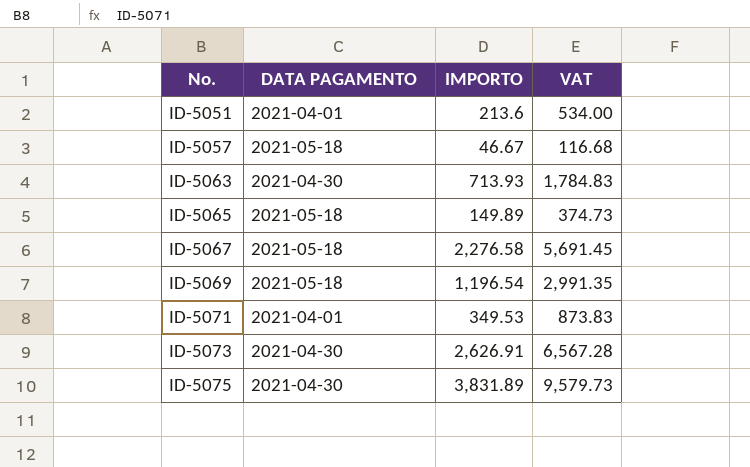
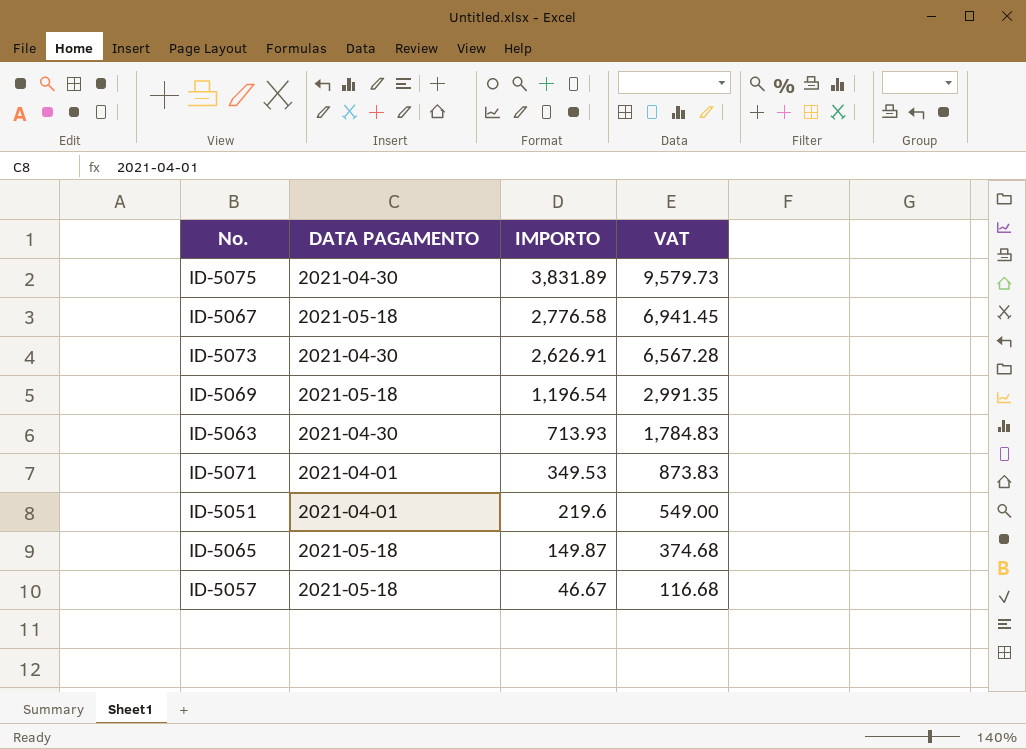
row order: No. ascending -> IMPORTO descending
ID-5067 | IMPORTO: 2,276.58 -> 2,776.58
ID-5067 | VAT: 5,691.45 -> 6,941.45
ID-5051 | IMPORTO: 213.6 -> 219.6
ID-5051 | VAT: 534.00 -> 549.00
ID-5065 | IMPORTO: 149.89 -> 149.87
ID-5065 | VAT: 374.73 -> 374.68

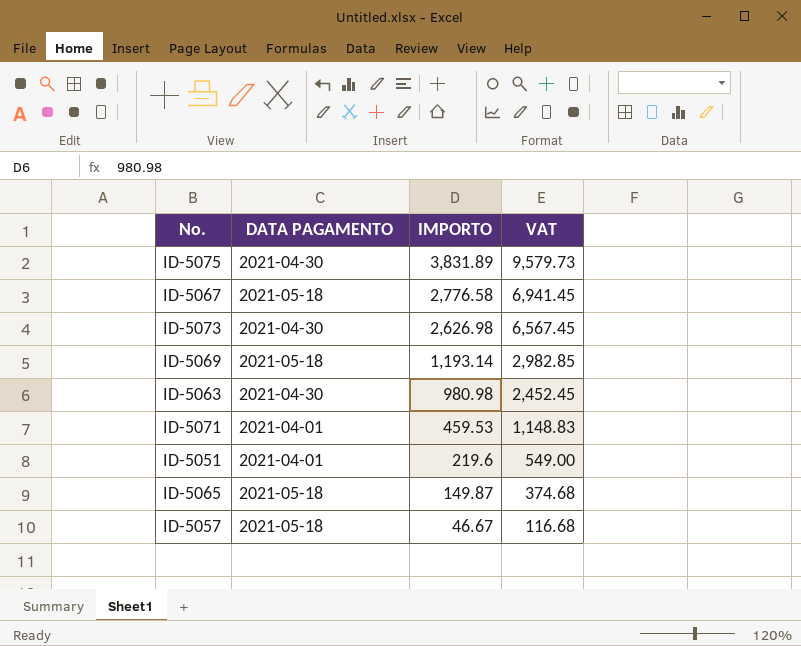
ID-5073 | IMPORTO: 2,626.91 -> 2,626.98
ID-5073 | VAT: 6,567.28 -> 6,567.45
ID-5069 | IMPORTO: 1,196.54 -> 1,193.14
ID-5069 | VAT: 2,991.35 -> 2,982.85
ID-5063 | IMPORTO: 713.93 -> 980.98
ID-5063 | VAT: 1,784.83 -> 2,452.45
ID-5071 | IMPORTO: 349.53 -> 459.53
ID-5071 | VAT: 873.83 -> 1,148.83

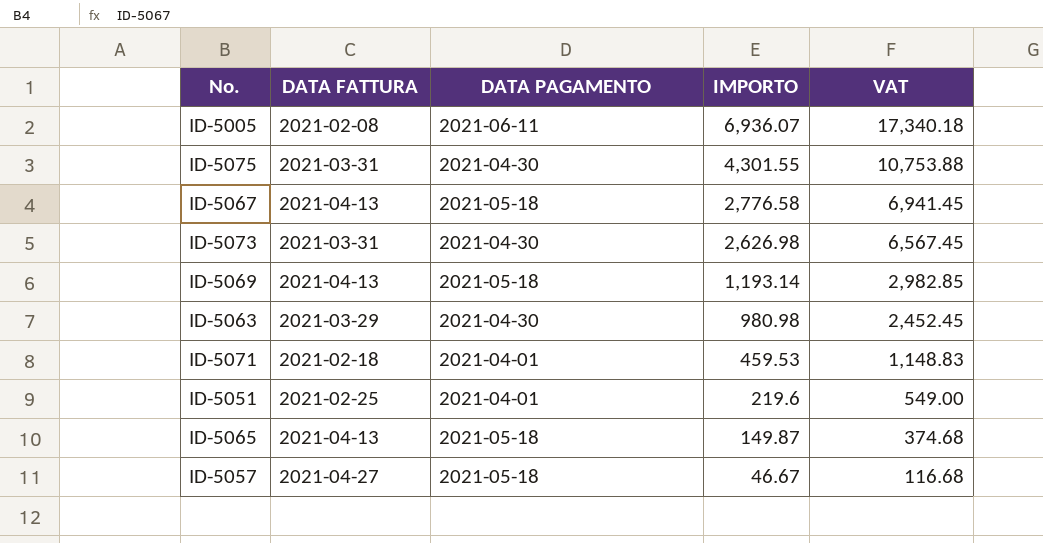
column DATA FATTURA | position: none -> 2
row ID-5005: none -> 2021-02-08 | 2021-06-11 | 6,936.07 | 17,340.18
ID-5075 | IMPORTO: 3,831.89 -> 4,301.55
ID-5075 | VAT: 9,579.73 -> 10,753.88

